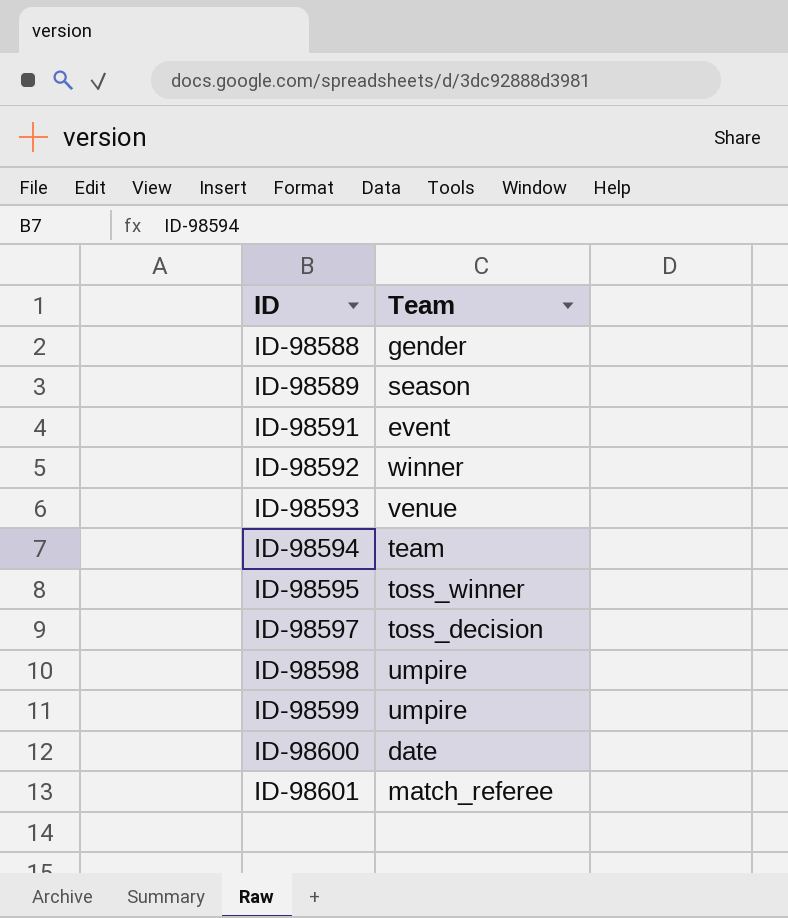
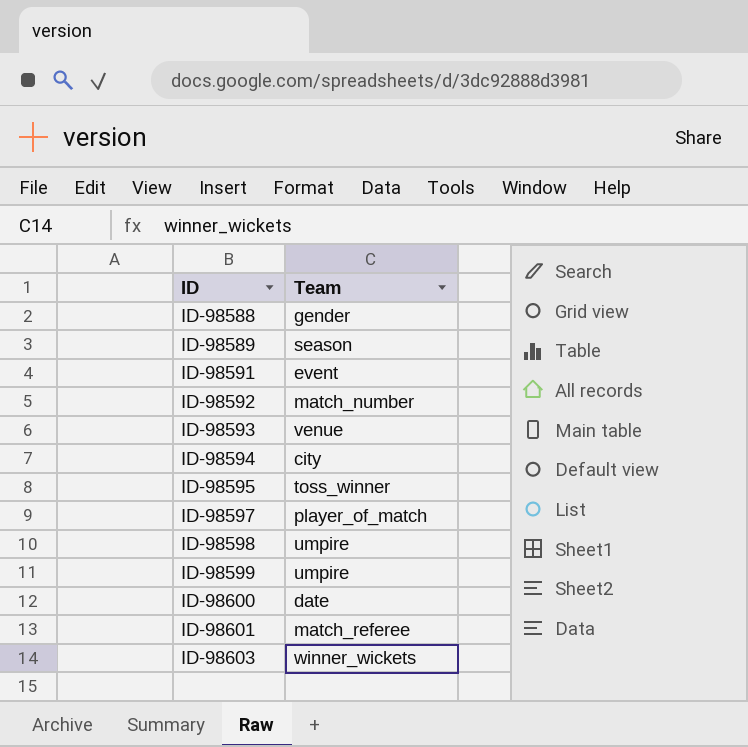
ID-98592 | Team: winner -> match_number
ID-98594 | Team: team -> city
ID-98597 | Team: toss_decision -> player_of_match
row ID-98603: none -> winner_wickets

